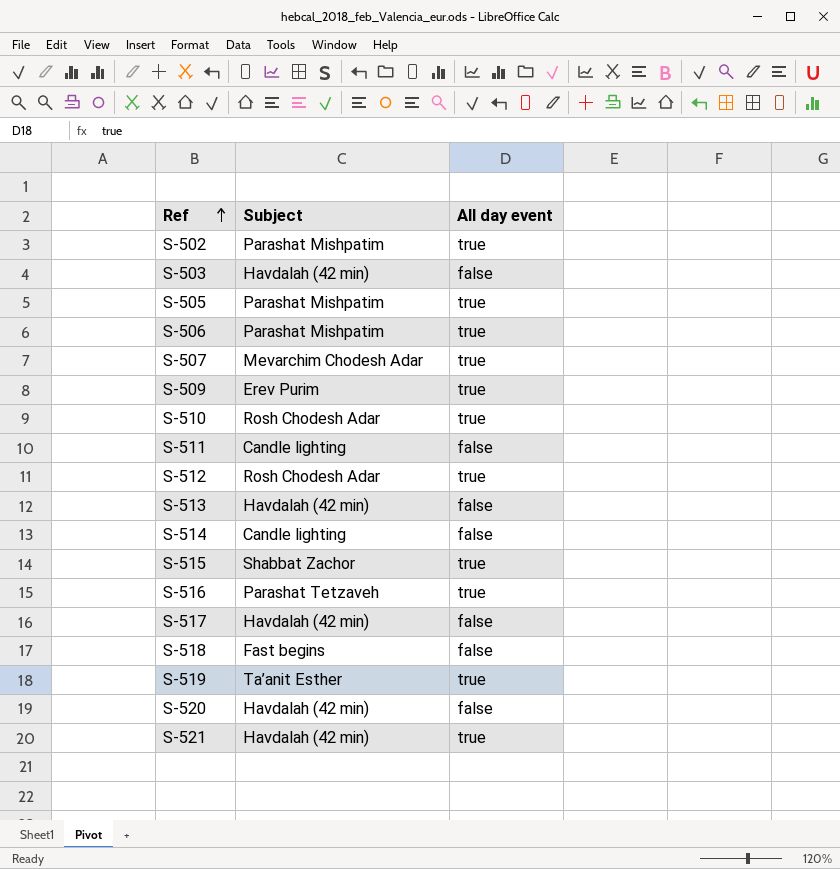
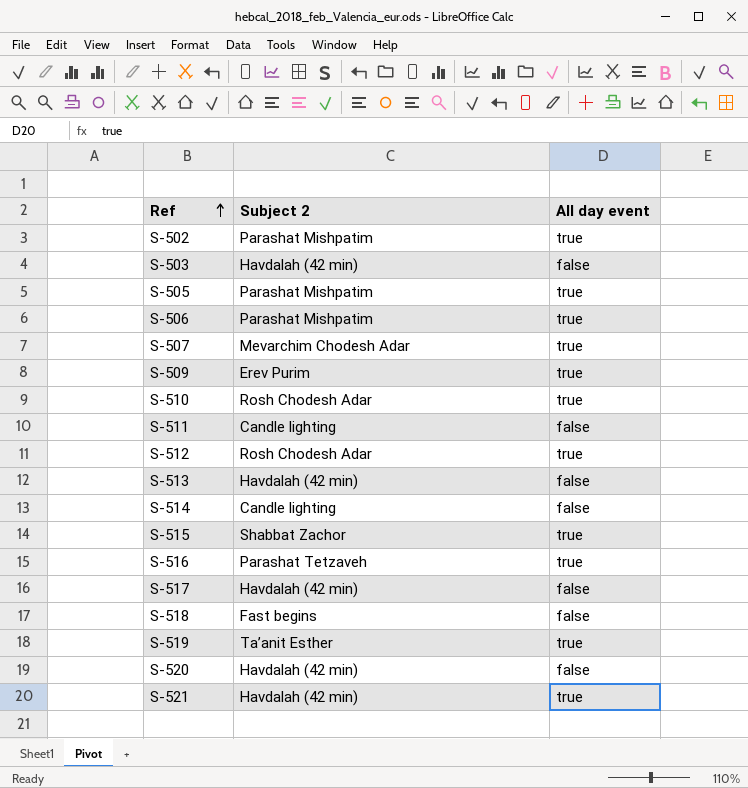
column name: Subject -> Subject 2

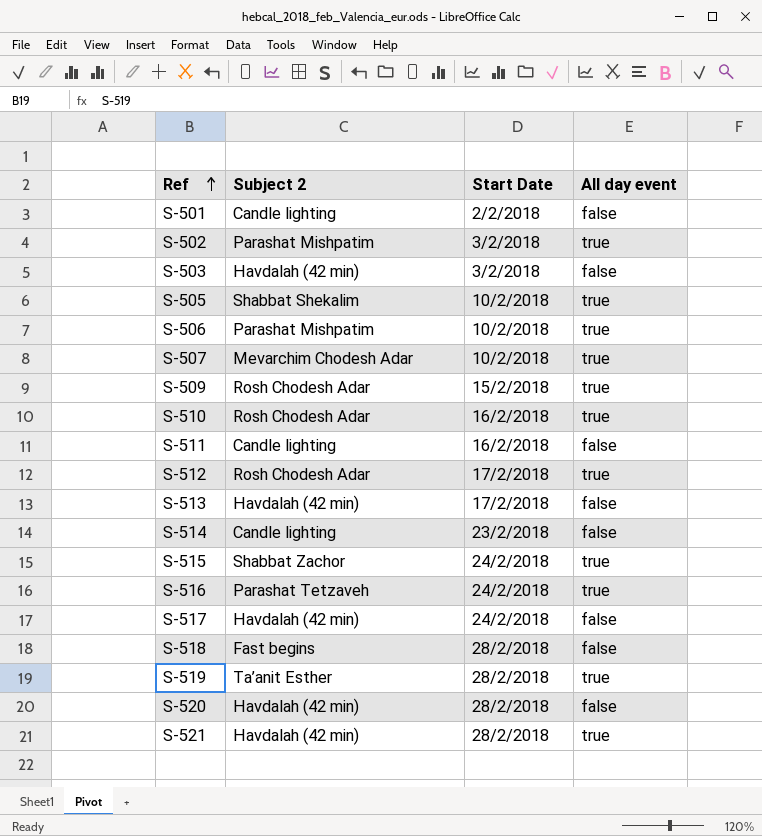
column Start Date | position: none -> 3
row S-501: none -> Candle lighting | 2/2/2018 | false
S-505 | Subject 2: Parashat Mishpatim -> Shabbat Shekalim
S-509 | Subject 2: Erev Purim -> Rosh Chodesh Adar

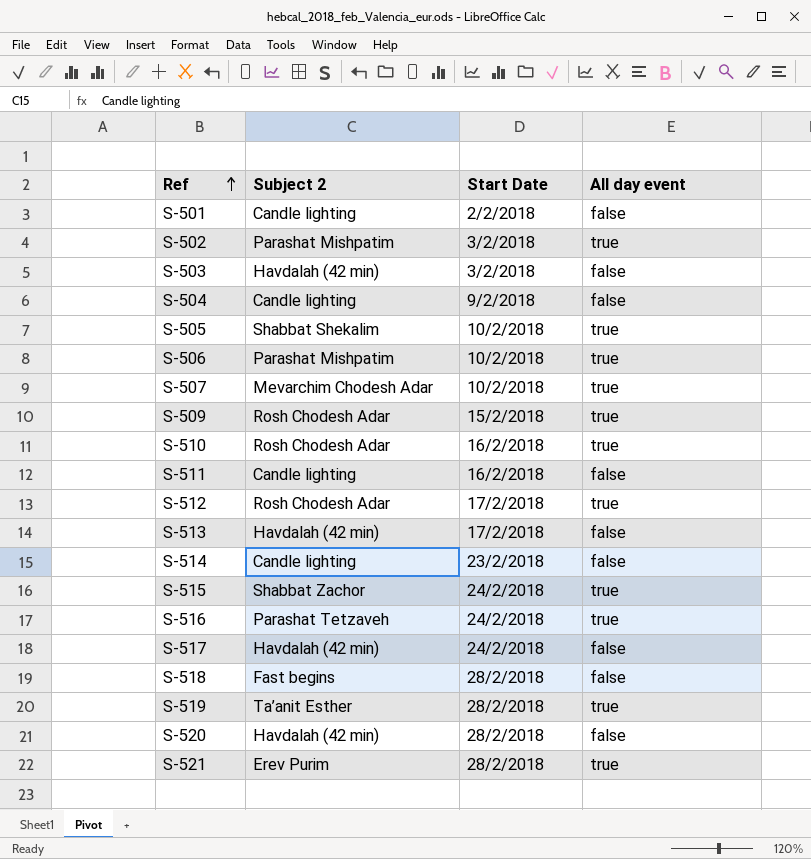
row S-504: none -> Candle lighting | 9/2/2018 | false
S-521 | Subject 2: Havdalah (42 min) -> Erev Purim

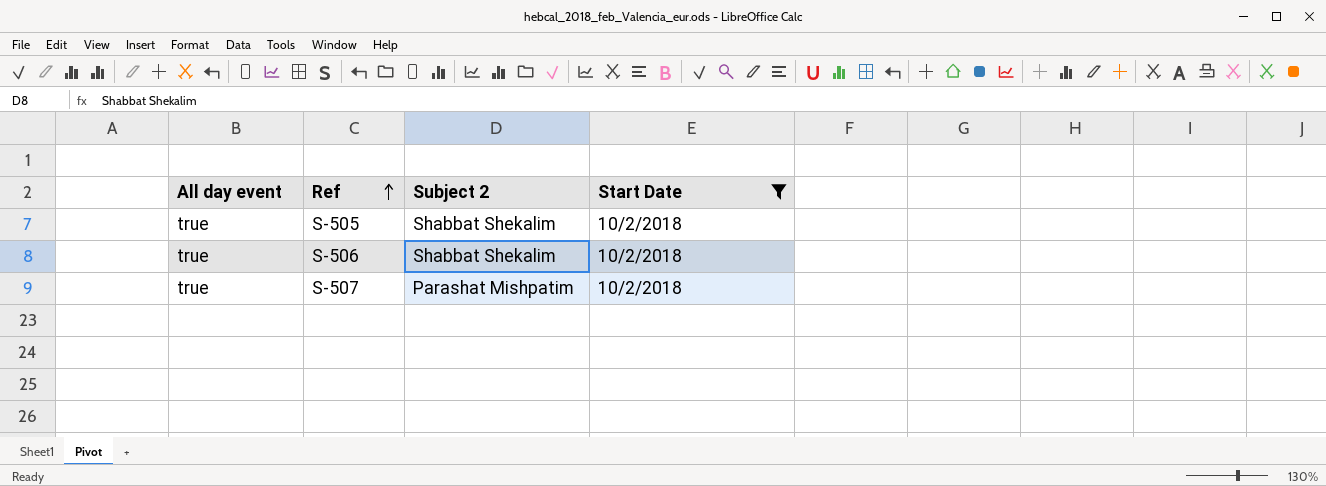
filter: none -> Start Date = 10/2/2018
column All day event | position: 4 -> 1
S-506 | Subject 2: Parashat Mishpatim -> Shabbat Shekalim
S-507 | Subject 2: Mevarchim Chodesh Adar -> Parashat Mishpatim

